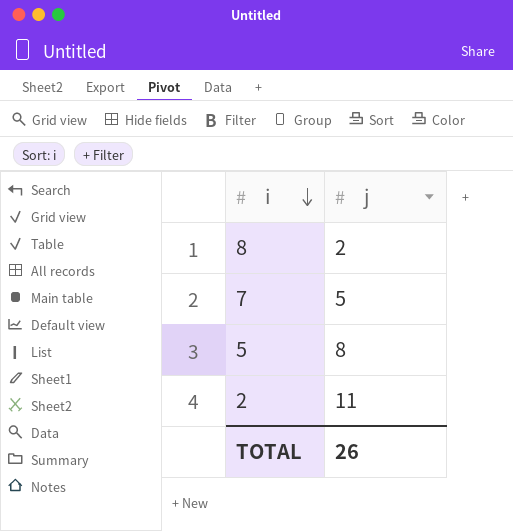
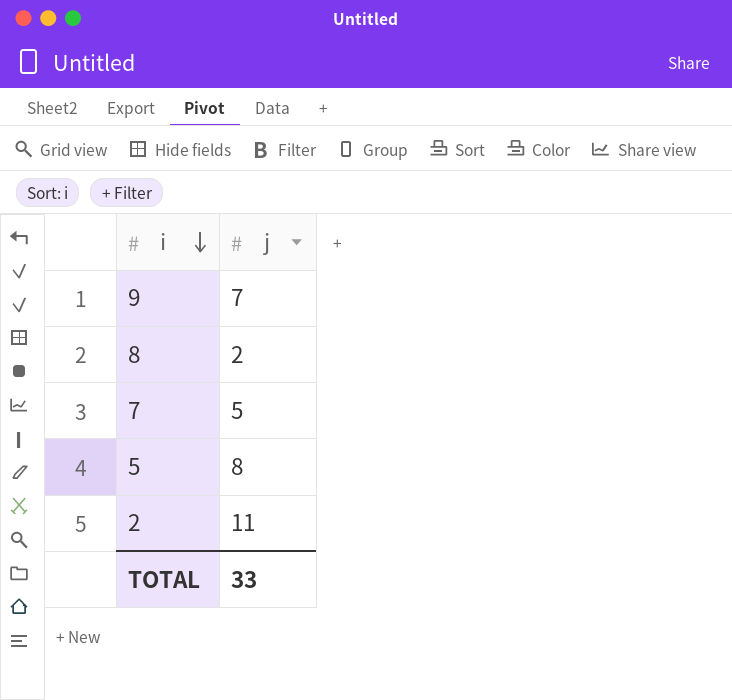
row 9: none -> 7
TOTAL | j: 26 -> 33

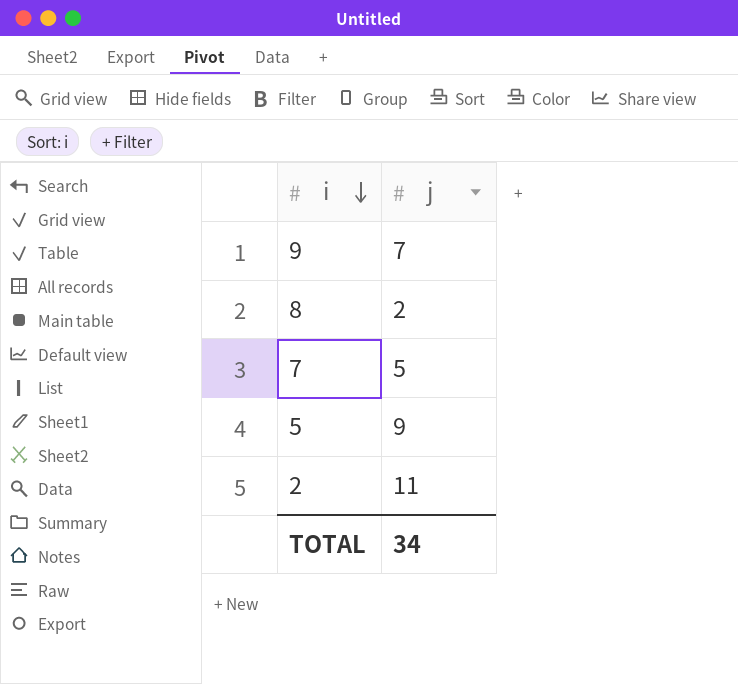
5 | j: 8 -> 9
TOTAL | j: 33 -> 34

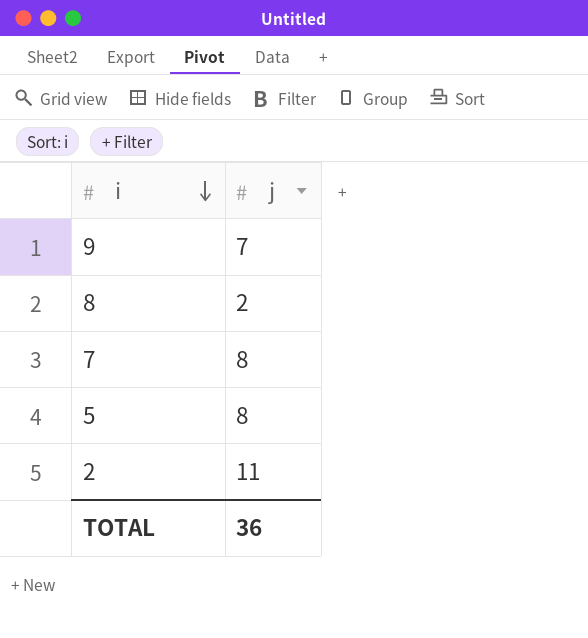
7 | j: 5 -> 8
5 | j: 9 -> 8
TOTAL | j: 34 -> 36

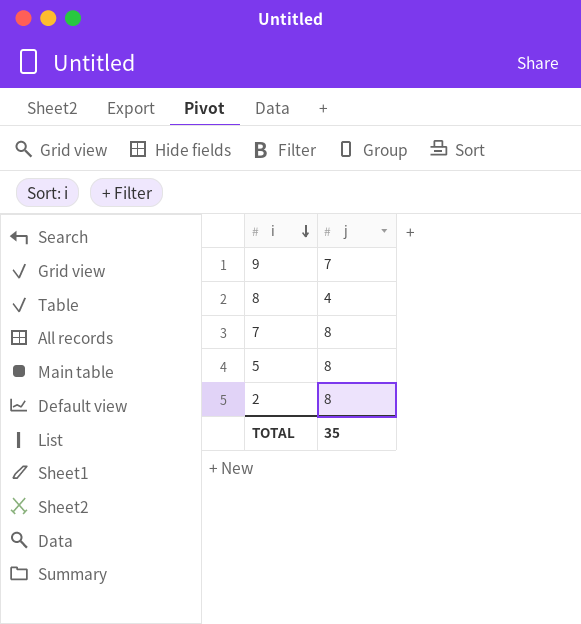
8 | j: 2 -> 4
2 | j: 11 -> 8
TOTAL | j: 36 -> 35

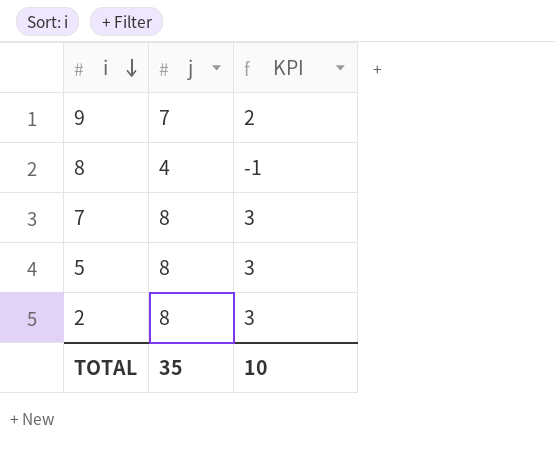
column KPI | formula: none -> [j] - 5

